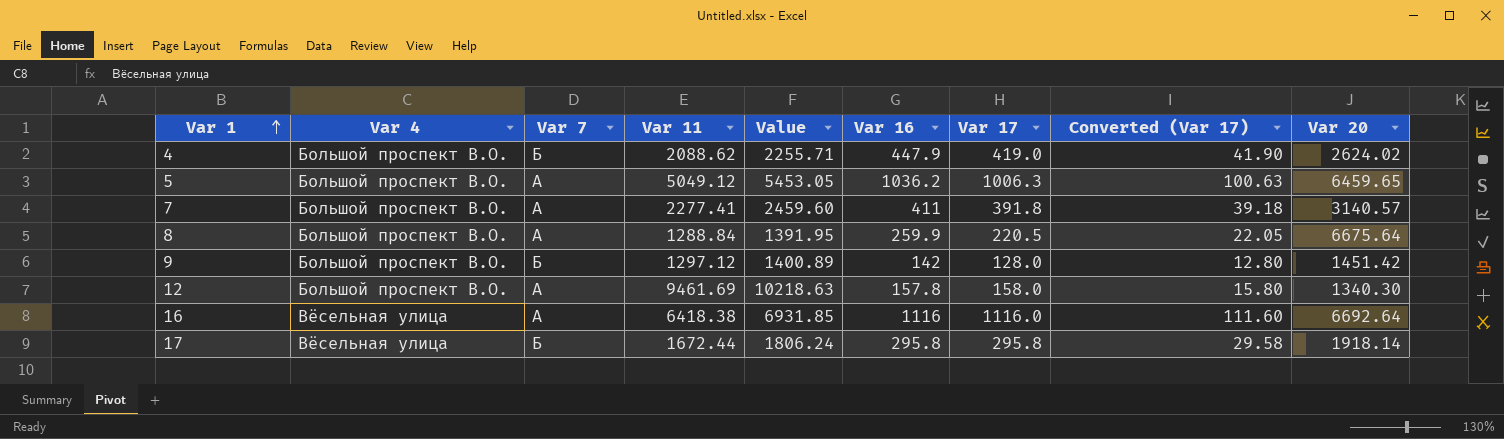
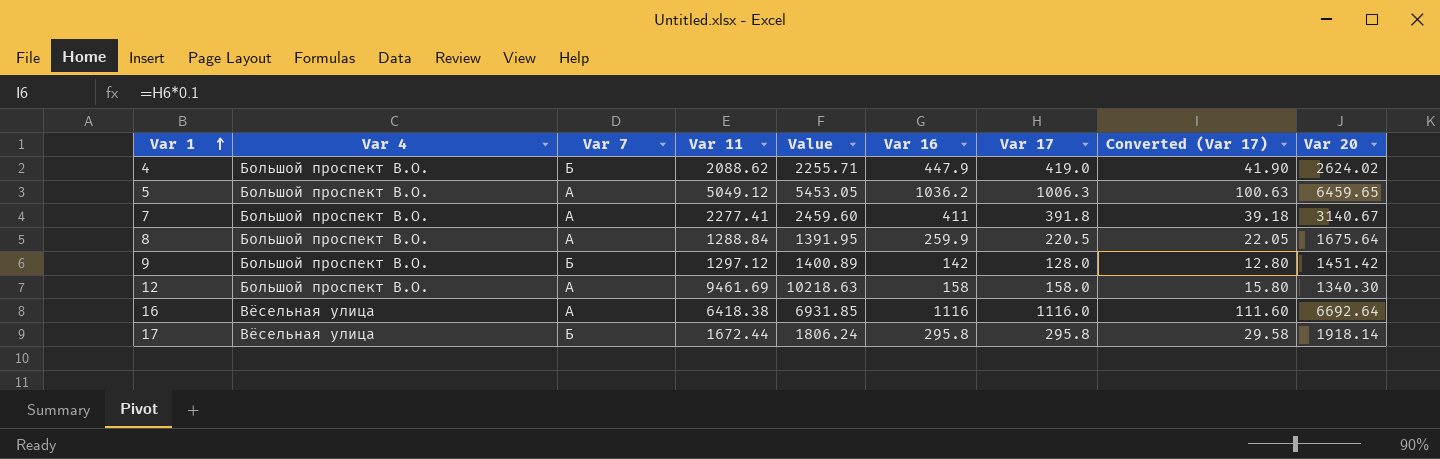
7 | Var 20: 3140.57 -> 3140.67
8 | Var 20: 6675.64 -> 1675.64
12 | Var 16: 157.8 -> 158

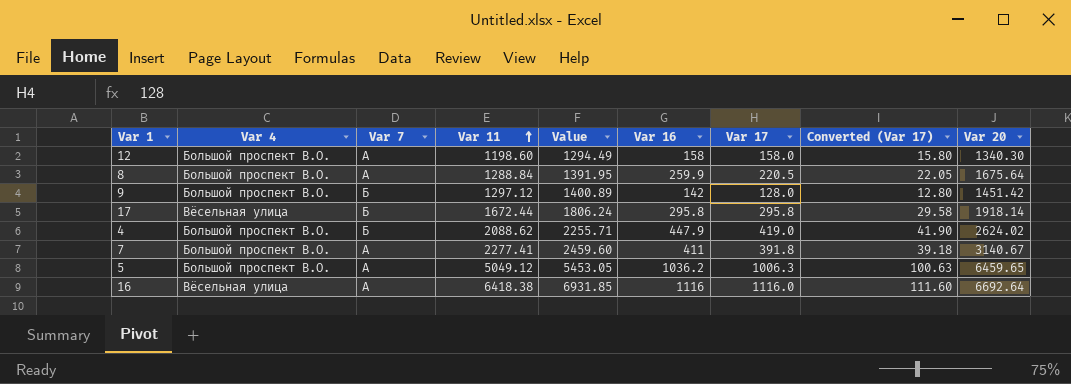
row order: Var 1 ascending -> Var 11 ascending
12 | Var 11: 9461.69 -> 1198.60
12 | Value: 10218.63 -> 1294.49

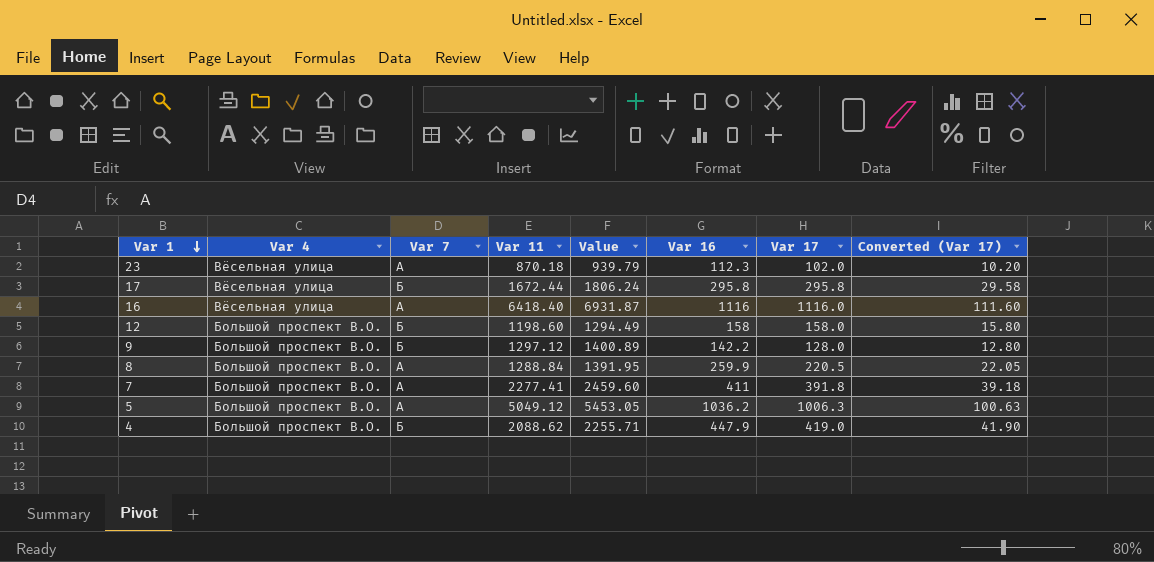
row order: Var 11 ascending -> Var 1 descending
column Var 20 | position: 9 -> none
row 23: none -> Вёсельная улица | А | 870.18 | 939.79 | 112.3 | 102.0 | 10.20
16 | Var 11: 6418.38 -> 6418.40
16 | Value: 6931.85 -> 6931.87
12 | Var 7: А -> Б
9 | Var 16: 142 -> 142.2

